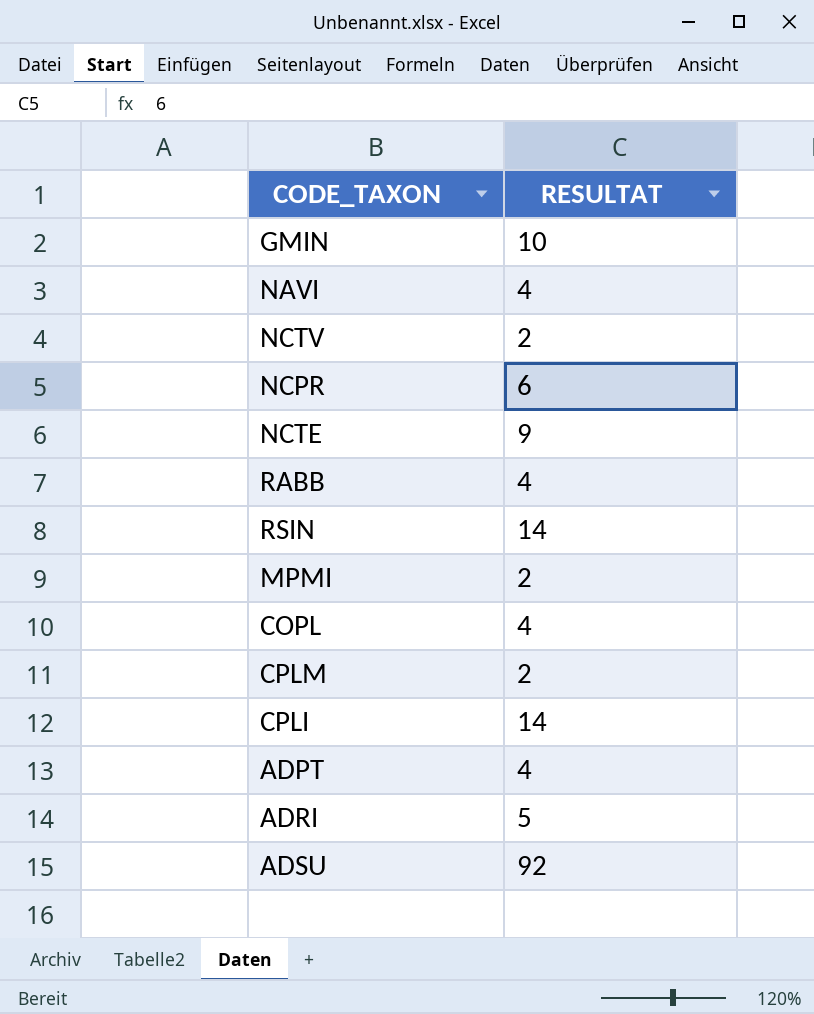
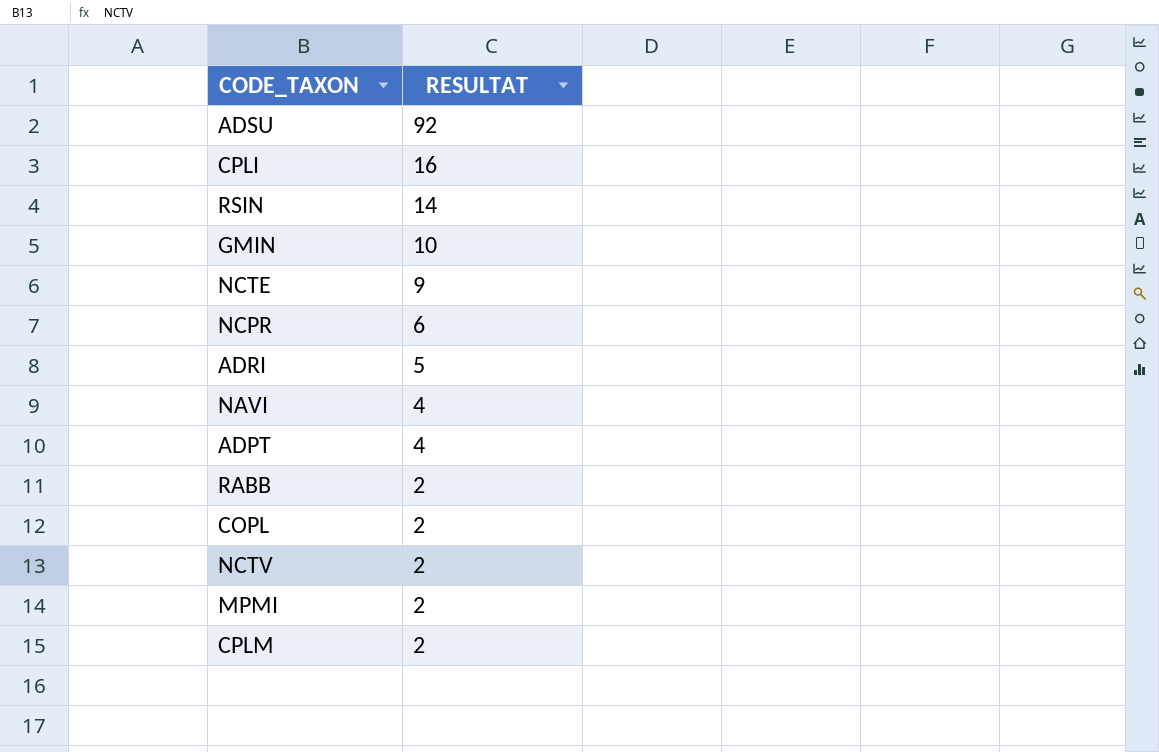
row order: none -> RESULTAT descending
CPLI | RESULTAT: 14 -> 16
RABB | RESULTAT: 4 -> 2
COPL | RESULTAT: 4 -> 2

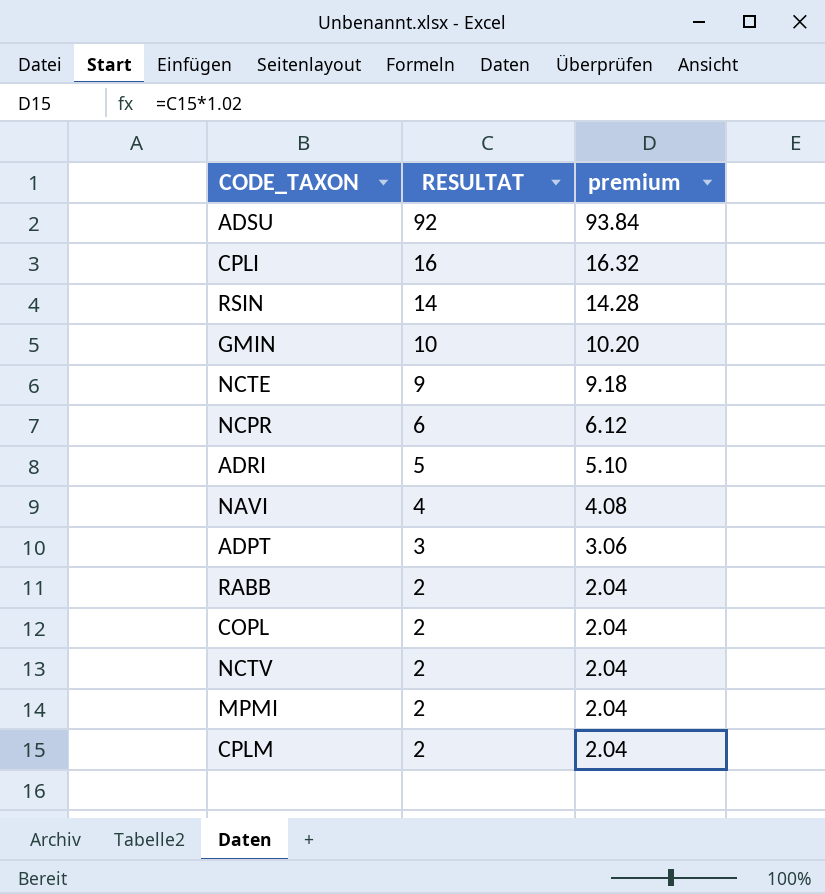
column premium | formula: none -> [RESULTAT] * 1.02
ADPT | RESULTAT: 4 -> 3

